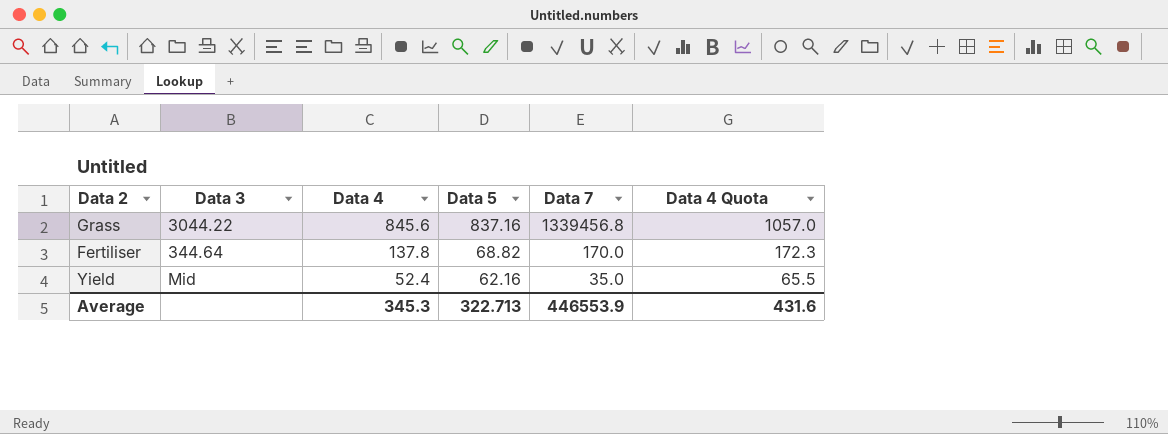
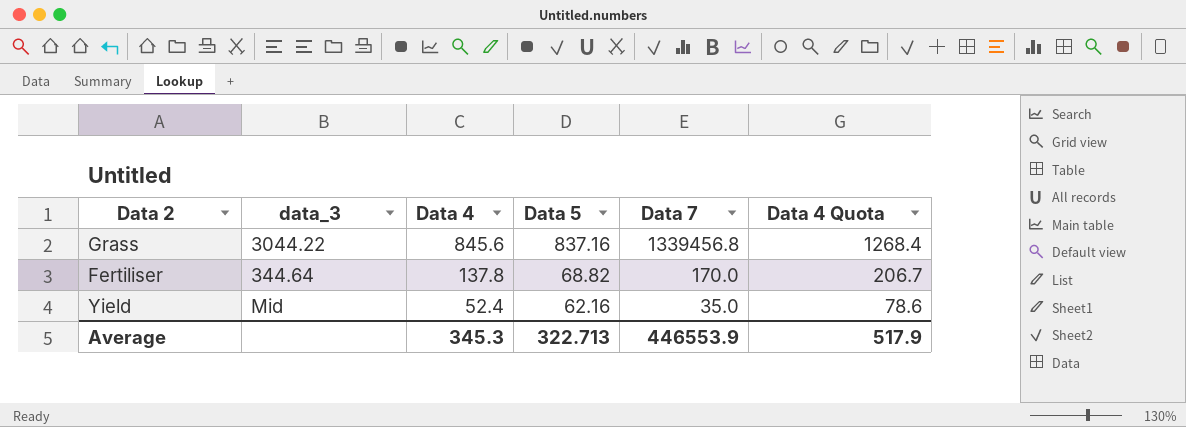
column name: Data 3 -> data_3
column Data 4 Quota | formula: [Data 4] * 1.25 -> [Data 4] * 1.5
Average | Data 4 Quota: 431.6 -> 517.9

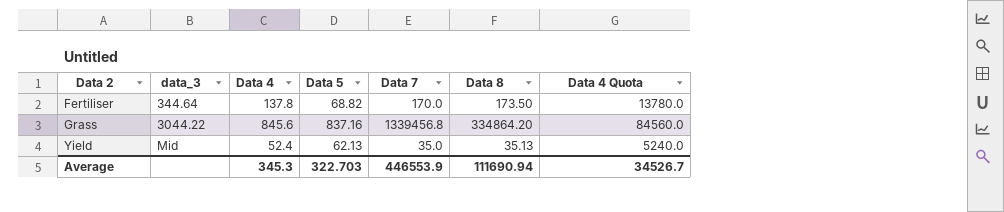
row order: Data 4 descending -> Data 2 ascending
column Data 8 | position: none -> 6
column Data 4 Quota | formula: [Data 4] * 1.5 -> [Data 4] * 100
Yield | Data 5: 62.16 -> 62.13
Average | Data 5: 322.713 -> 322.703
Average | Data 4 Quota: 517.9 -> 34526.7

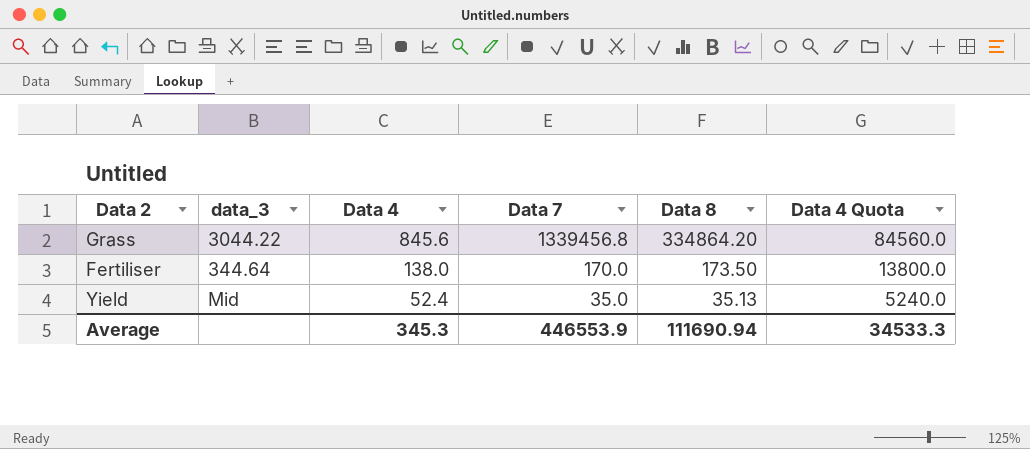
row order: Data 2 ascending -> Data 4 descending
column Data 5 | position: 4 -> none
Fertiliser | Data 4: 137.8 -> 138.0
Fertiliser | Data 4 Quota: 13780.0 -> 13800.0
Average | Data 4 Quota: 34526.7 -> 34533.3

